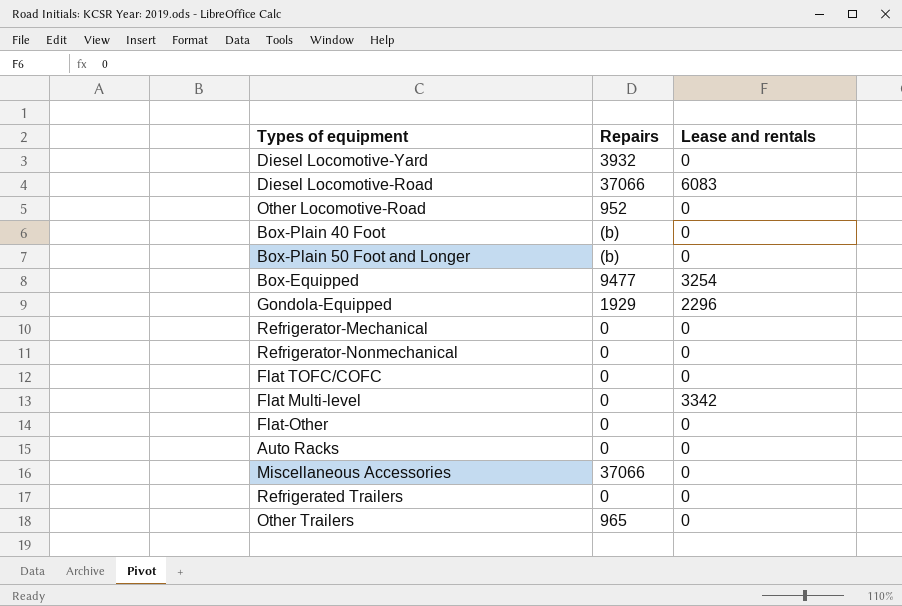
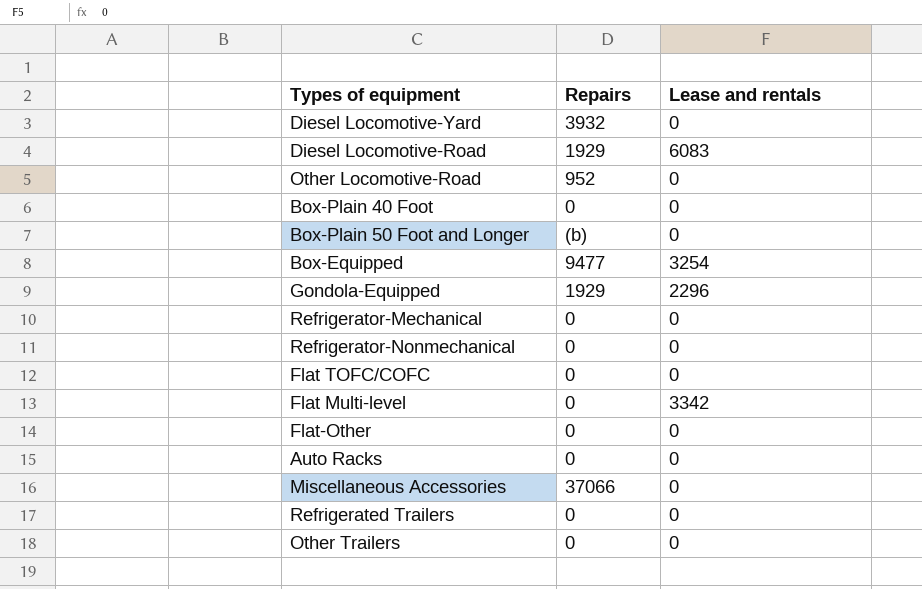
Diesel Locomotive-Road | Repairs: 37066 -> 1929
Box-Plain 40 Foot | Repairs: (b) -> 0
Other Trailers | Repairs: 965 -> 0

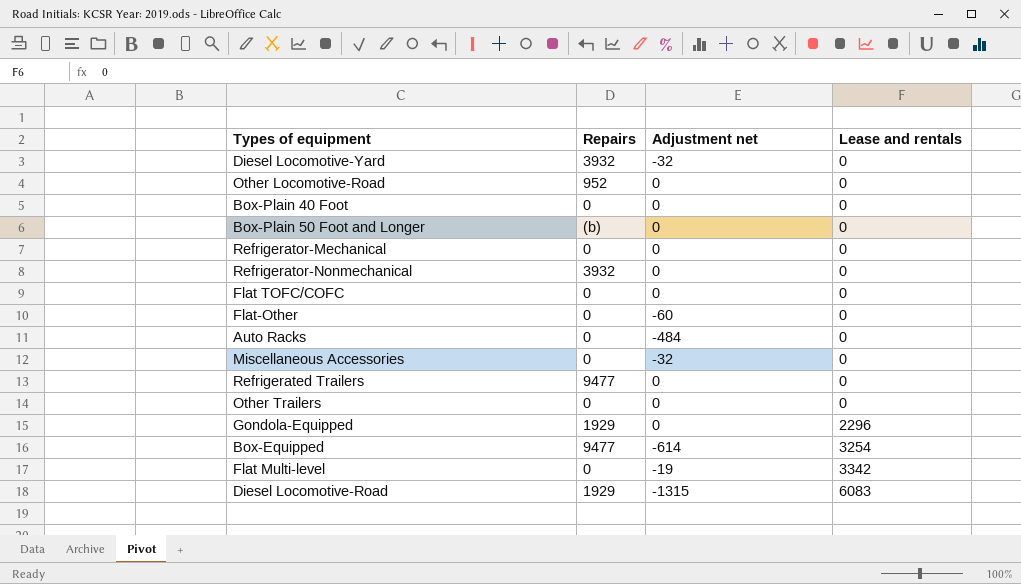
row order: none -> Lease and rentals ascending
column Adjustment net | position: none -> 3
Refrigerator-Nonmechanical | Repairs: 0 -> 3932
Miscellaneous Accessories | Repairs: 37066 -> 0
Refrigerated Trailers | Repairs: 0 -> 9477

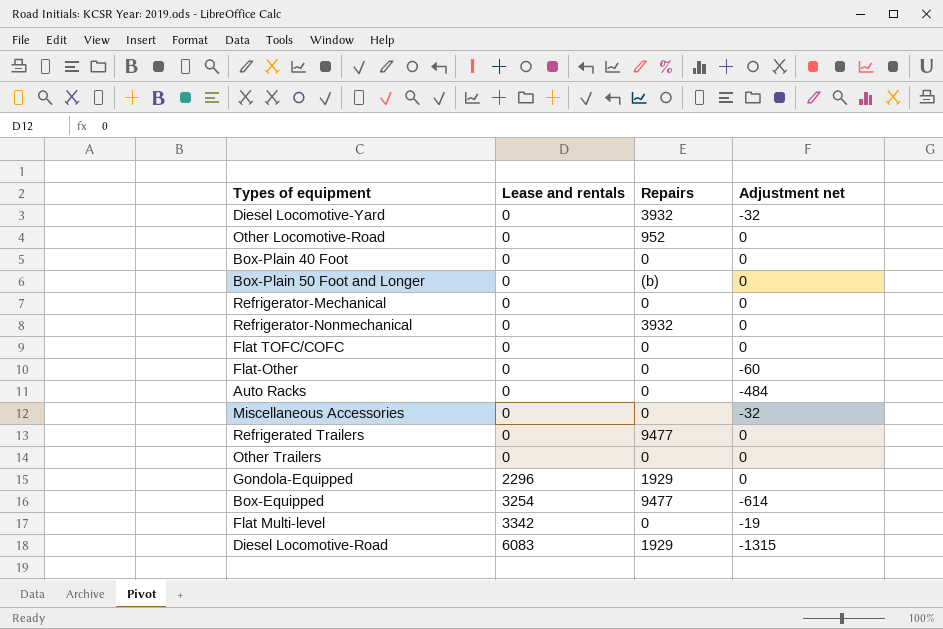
column Lease and rentals | position: 4 -> 2

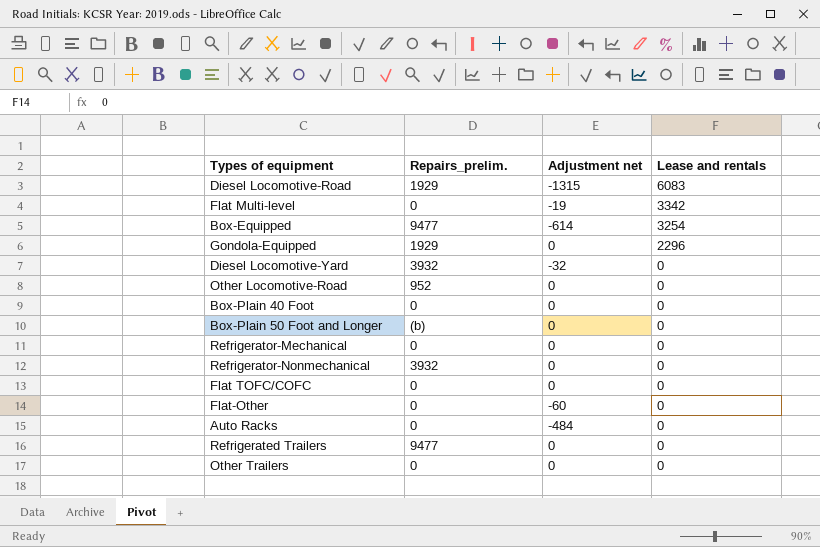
row order: Lease and rentals ascending -> Lease and rentals descending
column name: Repairs -> Repairs_prelim.
column Lease and rentals | position: 2 -> 4
row Miscellaneous Accessories: 0 | 0 | -32 -> none

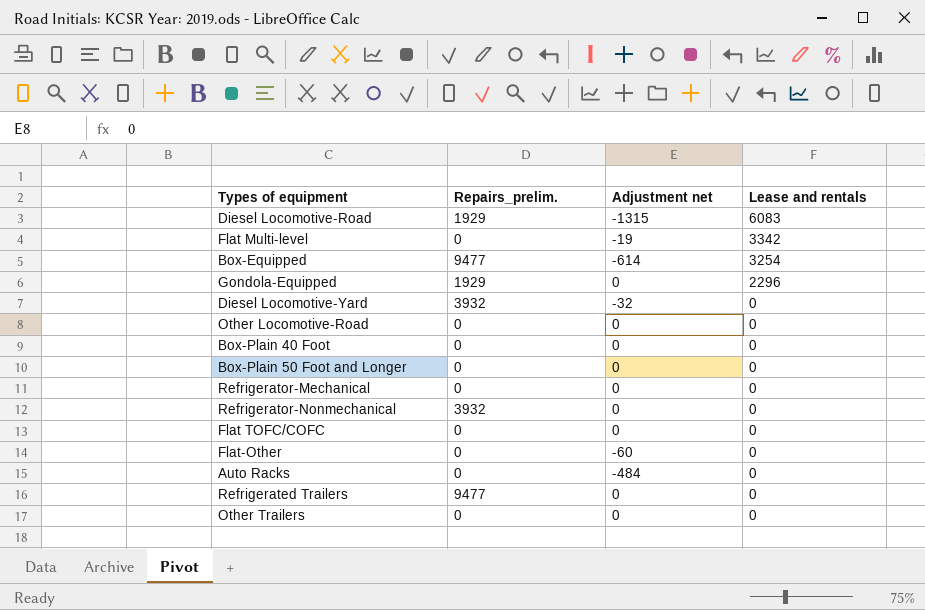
Other Locomotive-Road | Repairs_prelim.: 952 -> 0
Box-Plain 50 Foot and Longer | Repairs_prelim.: (b) -> 0

